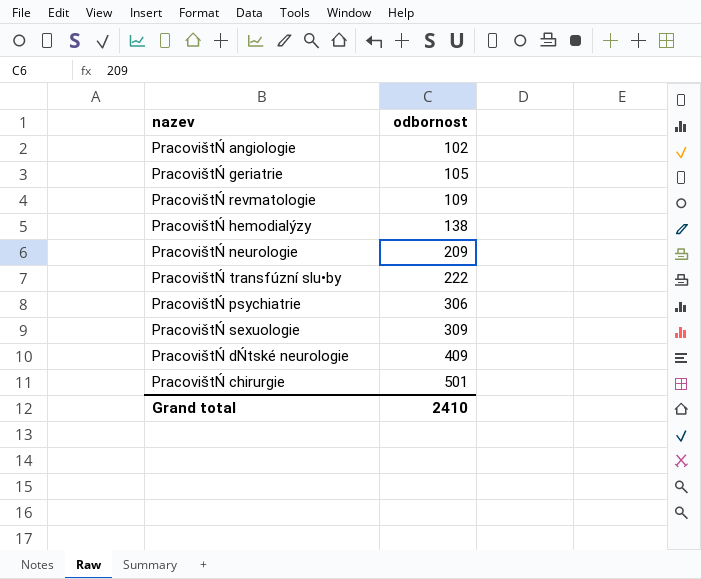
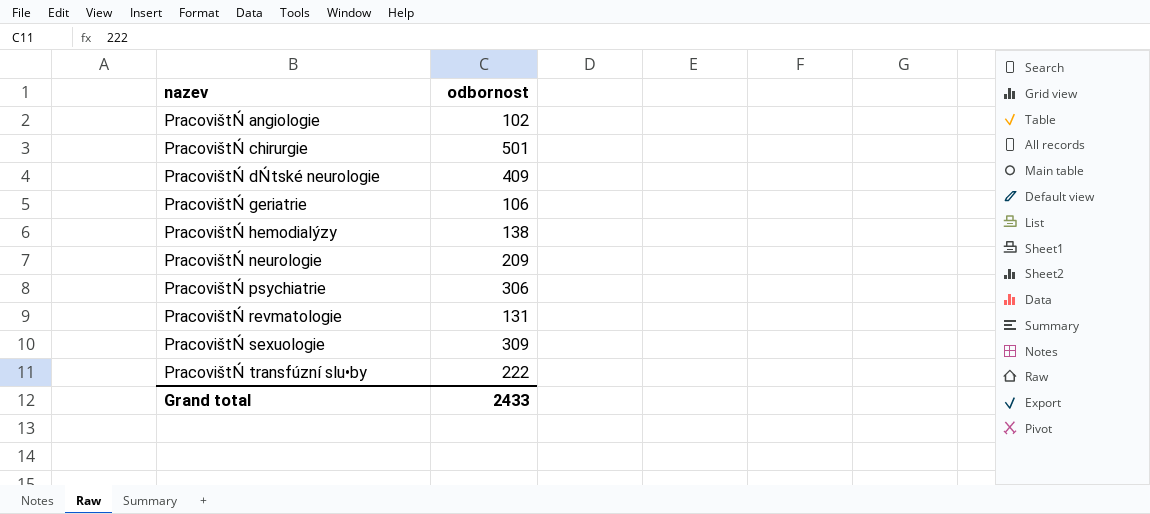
row order: odbornost ascending -> nazev ascending
PracovištŃ geriatrie | odbornost: 105 -> 106
PracovištŃ revmatologie | odbornost: 109 -> 131
Grand total | odbornost: 2410 -> 2433

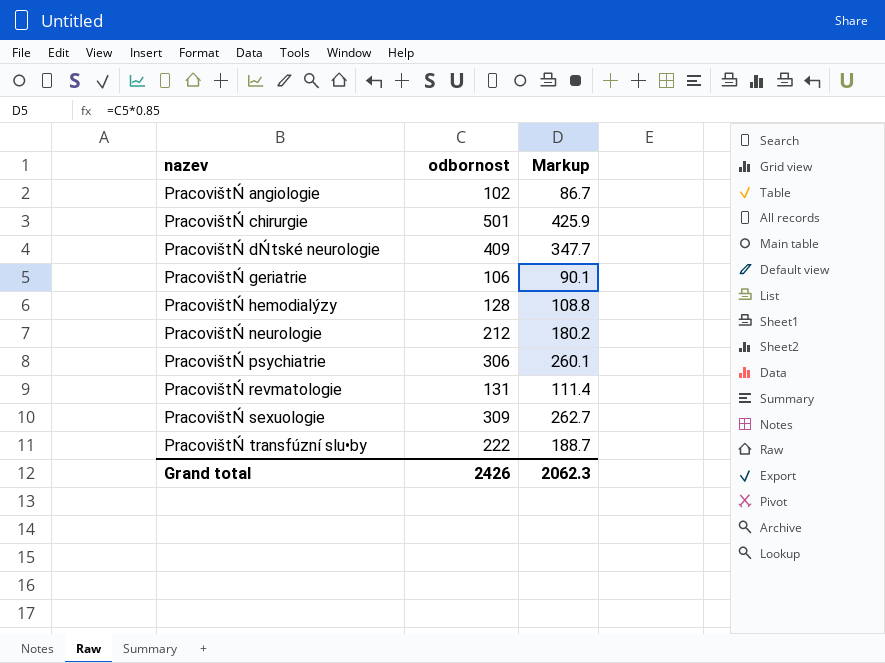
column Markup | formula: none -> [odbornost] * 0.85
PracovištŃ hemodialýzy | odbornost: 138 -> 128
PracovištŃ neurologie | odbornost: 209 -> 212
Grand total | odbornost: 2433 -> 2426

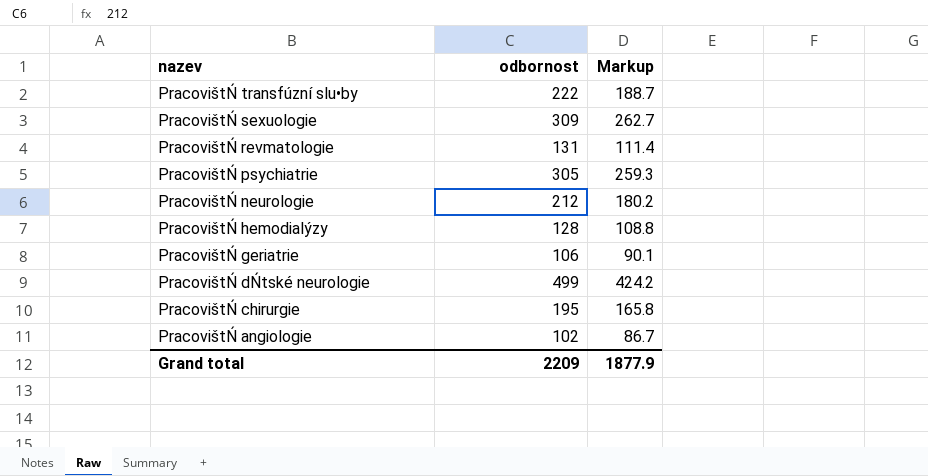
row order: nazev ascending -> nazev descending
PracovištŃ psychiatrie | odbornost: 306 -> 305
PracovištŃ psychiatrie | Markup: 260.1 -> 259.3
PracovištŃ dŃtské neurologie | odbornost: 409 -> 499
PracovištŃ dŃtské neurologie | Markup: 347.7 -> 424.2
PracovištŃ chirurgie | odbornost: 501 -> 195
PracovištŃ chirurgie | Markup: 425.9 -> 165.8
Grand total | odbornost: 2426 -> 2209
Grand total | Markup: 2062.3 -> 1877.9

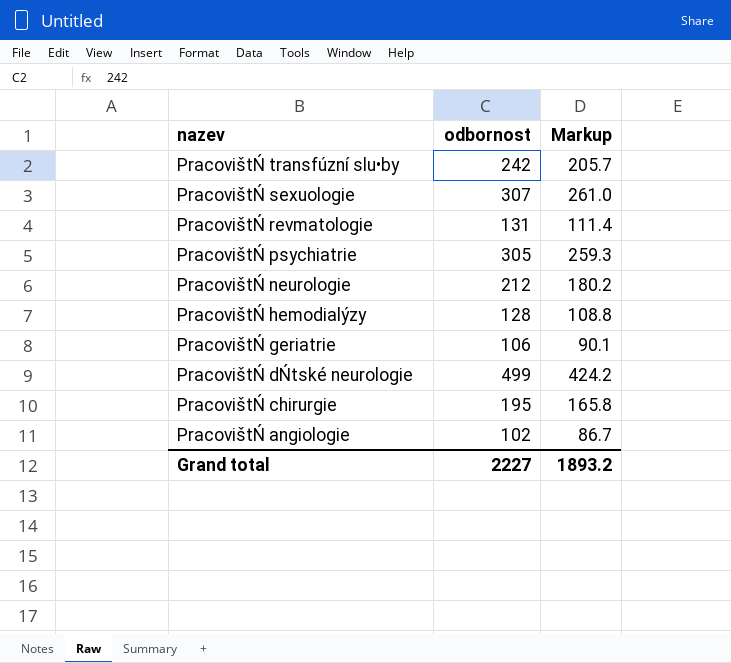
PracovištŃ transfúzní slu•by | odbornost: 222 -> 242
PracovištŃ transfúzní slu•by | Markup: 188.7 -> 205.7
PracovištŃ sexuologie | odbornost: 309 -> 307
PracovištŃ sexuologie | Markup: 262.7 -> 261.0
Grand total | odbornost: 2209 -> 2227
Grand total | Markup: 1877.9 -> 1893.2

